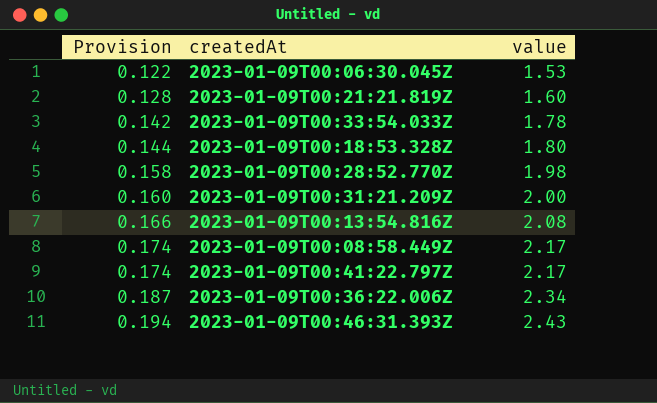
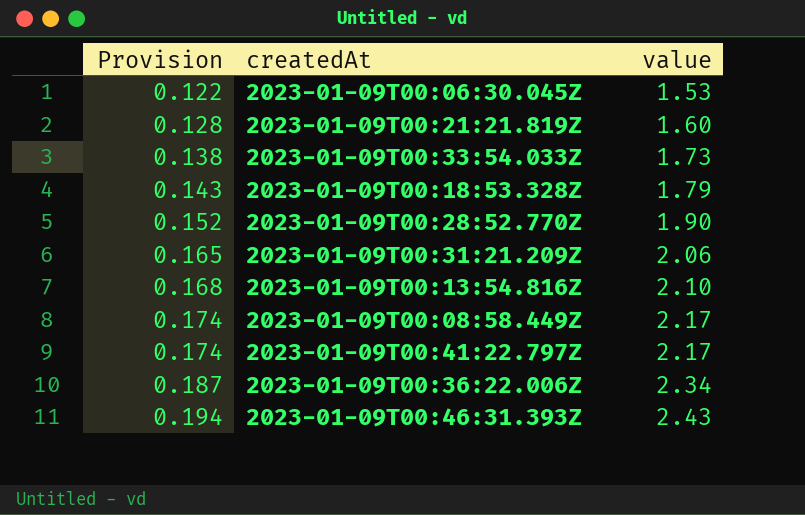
2023-01-09T00:33:54.033Z | Provision: 0.142 -> 0.138
2023-01-09T00:33:54.033Z | value: 1.78 -> 1.73
2023-01-09T00:18:53.328Z | Provision: 0.144 -> 0.143
2023-01-09T00:18:53.328Z | value: 1.80 -> 1.79
2023-01-09T00:28:52.770Z | Provision: 0.158 -> 0.152
2023-01-09T00:28:52.770Z | value: 1.98 -> 1.90
2023-01-09T00:31:21.209Z | Provision: 0.160 -> 0.165
2023-01-09T00:31:21.209Z | value: 2.00 -> 2.06
2023-01-09T00:13:54.816Z | Provision: 0.166 -> 0.168
2023-01-09T00:13:54.816Z | value: 2.08 -> 2.10

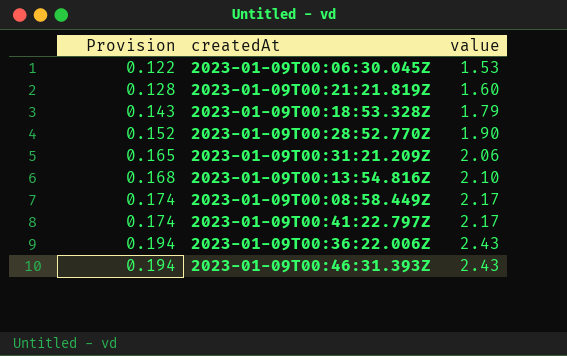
row 2023-01-09T00:33:54.033Z: 0.138 | 1.73 -> none
2023-01-09T00:36:22.006Z | Provision: 0.187 -> 0.194
2023-01-09T00:36:22.006Z | value: 2.34 -> 2.43

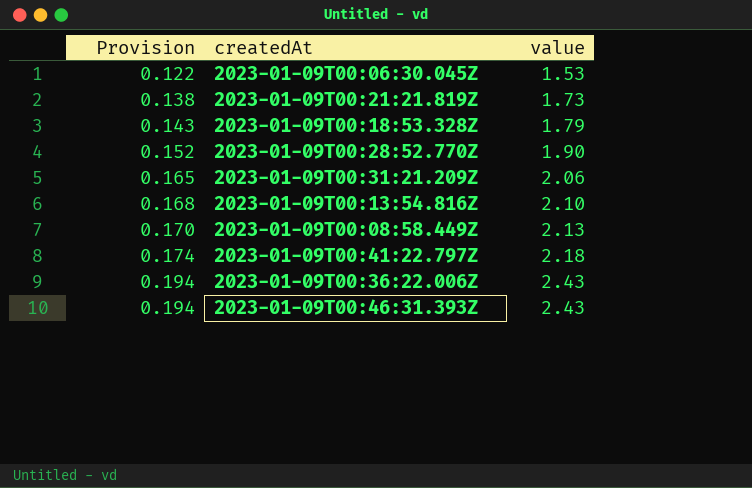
2023-01-09T00:21:21.819Z | Provision: 0.128 -> 0.138
2023-01-09T00:21:21.819Z | value: 1.60 -> 1.73
2023-01-09T00:08:58.449Z | Provision: 0.174 -> 0.170
2023-01-09T00:08:58.449Z | value: 2.17 -> 2.13
2023-01-09T00:41:22.797Z | value: 2.17 -> 2.18

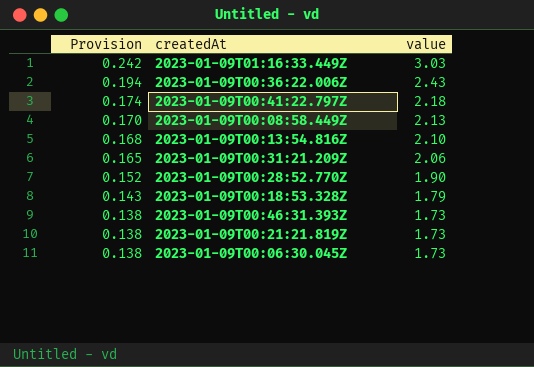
row order: Provision ascending -> Provision descending
row 2023-01-09T01:16:33.449Z: none -> 0.242 | 3.03
2023-01-09T00:46:31.393Z | Provision: 0.194 -> 0.138
2023-01-09T00:46:31.393Z | value: 2.43 -> 1.73
2023-01-09T00:06:30.045Z | Provision: 0.122 -> 0.138
2023-01-09T00:06:30.045Z | value: 1.53 -> 1.73

